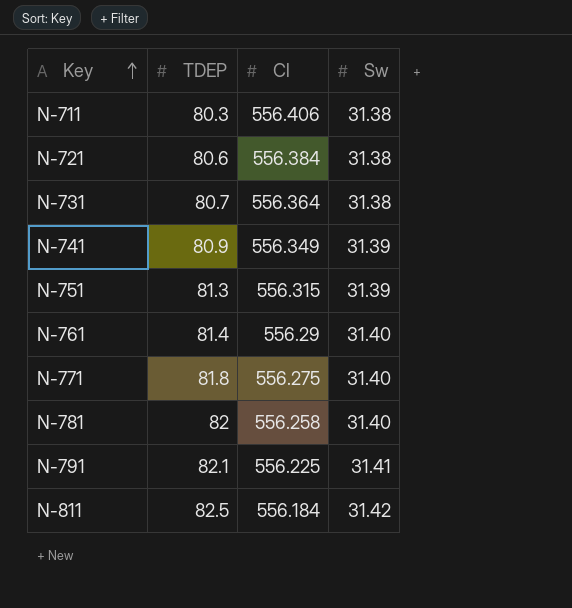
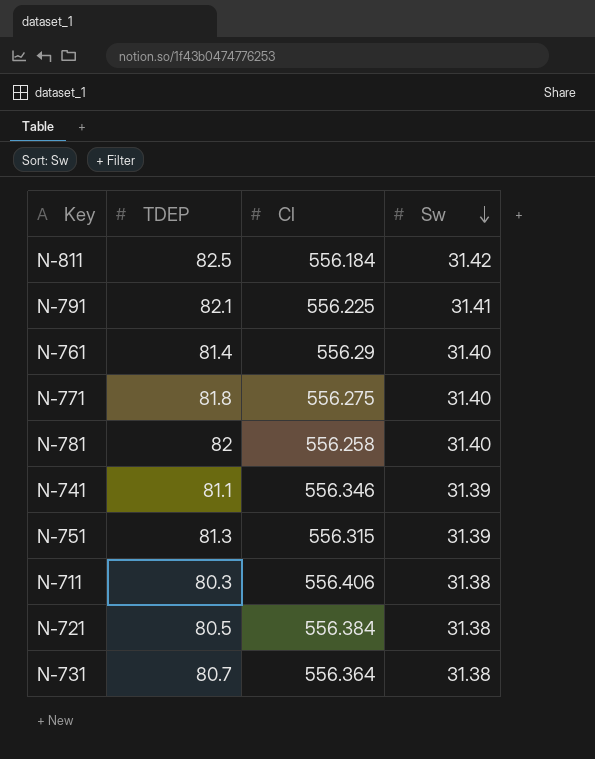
row order: Key ascending -> Sw descending
N-741 | TDEP: 80.9 -> 81.1
N-741 | Cl: 556.349 -> 556.346
N-721 | TDEP: 80.6 -> 80.5

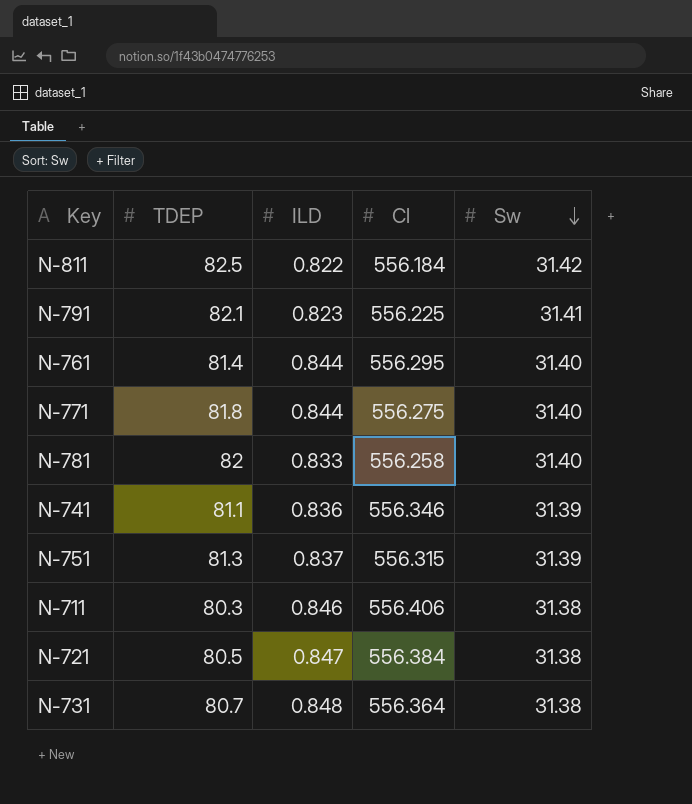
column ILD | position: none -> 3
N-761 | Cl: 556.29 -> 556.295

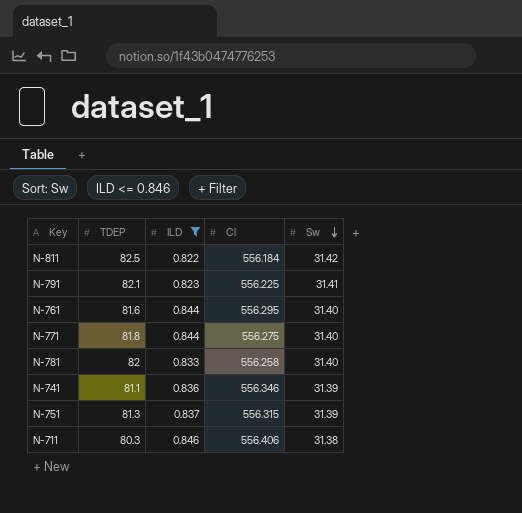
filter: none -> ILD <= 0.846
N-761 | TDEP: 81.4 -> 81.6

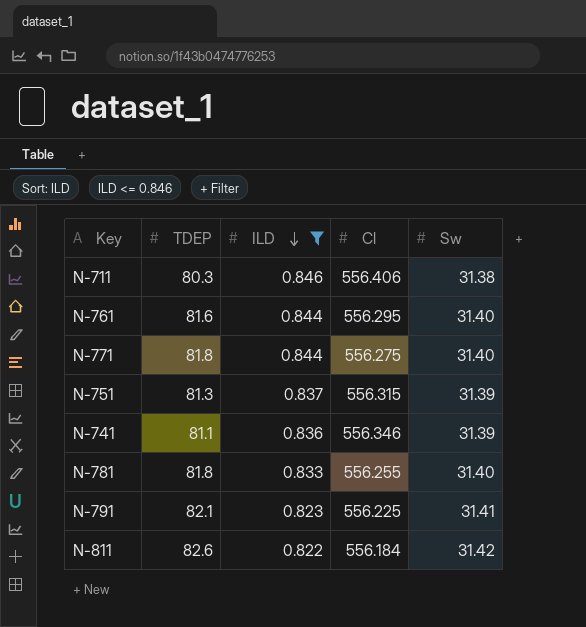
row order: Sw descending -> ILD descending
N-781 | TDEP: 82 -> 81.8
N-781 | Cl: 556.258 -> 556.255
N-811 | TDEP: 82.5 -> 82.6

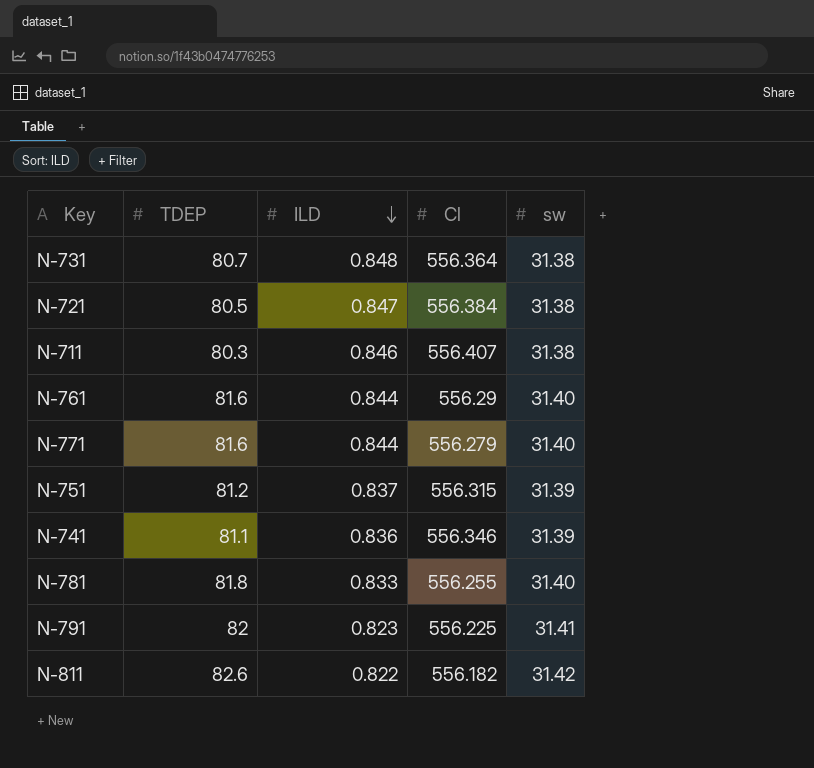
filter: ILD <= 0.846 -> none
column name: Sw -> sw
N-711 | Cl: 556.406 -> 556.407
N-761 | Cl: 556.295 -> 556.29
N-771 | TDEP: 81.8 -> 81.6
N-771 | Cl: 556.275 -> 556.279
N-751 | TDEP: 81.3 -> 81.2
N-791 | TDEP: 82.1 -> 82
N-811 | Cl: 556.184 -> 556.182

